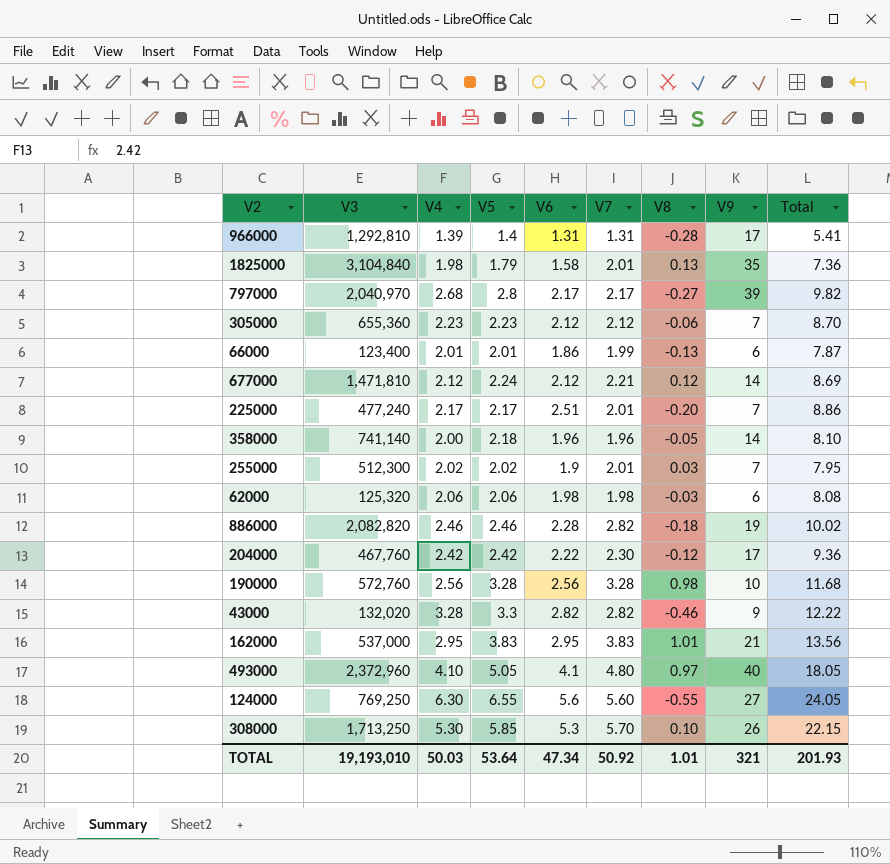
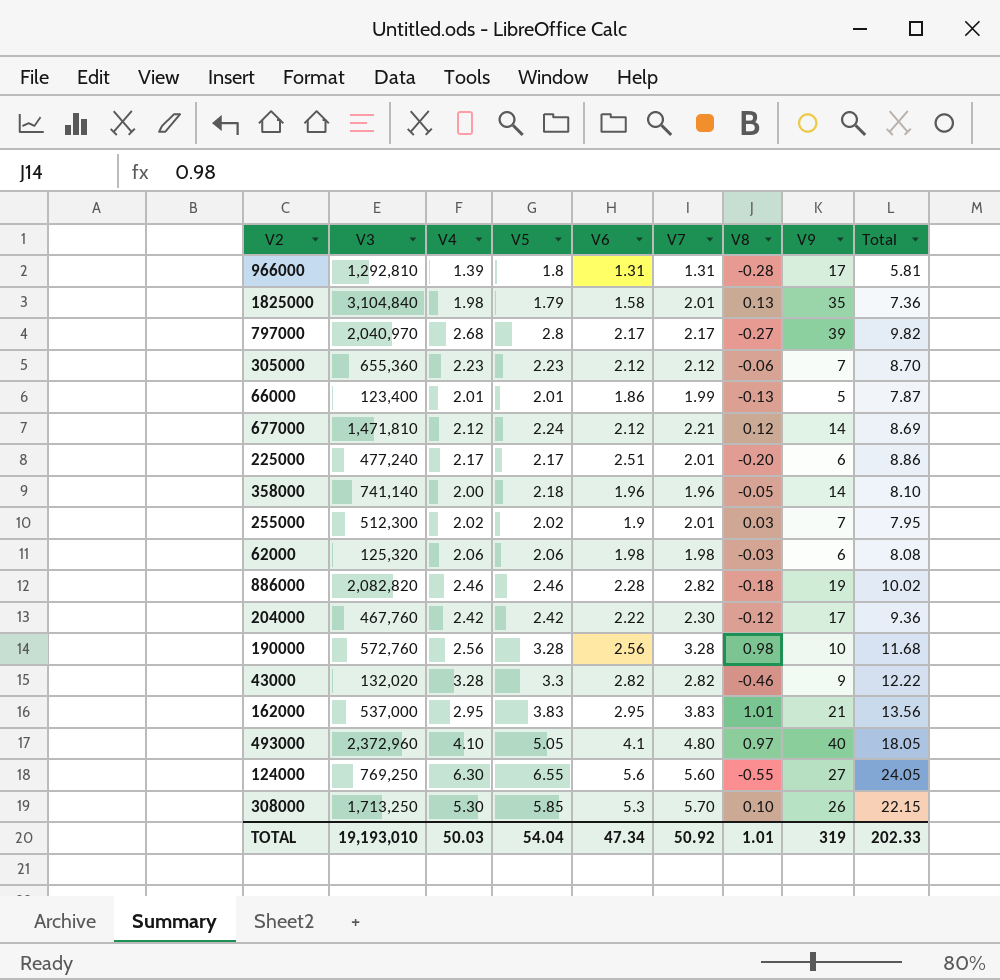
966000 | V5: 1.4 -> 1.8
966000 | Total: 5.41 -> 5.81
66000 | V9: 6 -> 5
225000 | V9: 7 -> 6
TOTAL | V5: 53.64 -> 54.04
TOTAL | V9: 321 -> 319
TOTAL | Total: 201.93 -> 202.33

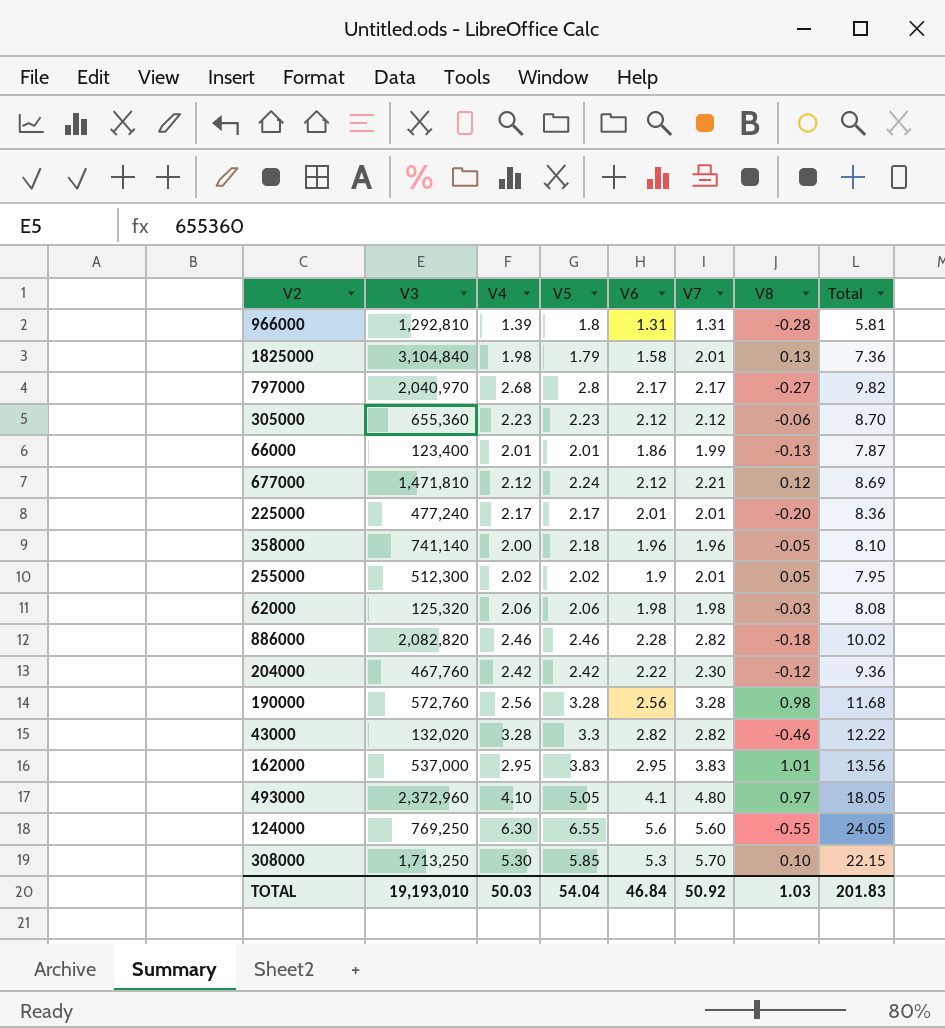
column V9 | position: 8 -> none
225000 | V6: 2.51 -> 2.01
225000 | Total: 8.86 -> 8.36
255000 | V8: 0.03 -> 0.05
TOTAL | V6: 47.34 -> 46.84
TOTAL | V8: 1.01 -> 1.03
TOTAL | Total: 202.33 -> 201.83

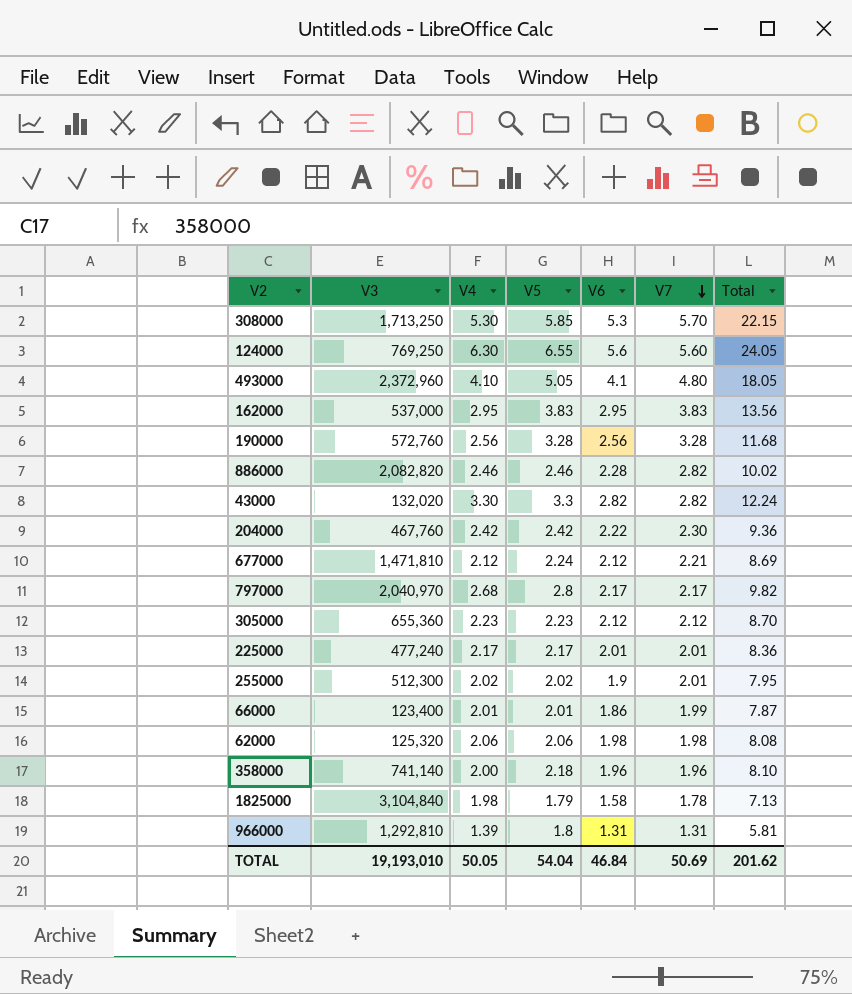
row order: none -> V7 descending
column V8 | position: 7 -> none
43000 | V4: 3.28 -> 3.30
43000 | Total: 12.22 -> 12.24
1825000 | V7: 2.01 -> 1.78
1825000 | Total: 7.36 -> 7.13
TOTAL | V4: 50.03 -> 50.05
TOTAL | V7: 50.92 -> 50.69
TOTAL | Total: 201.83 -> 201.62

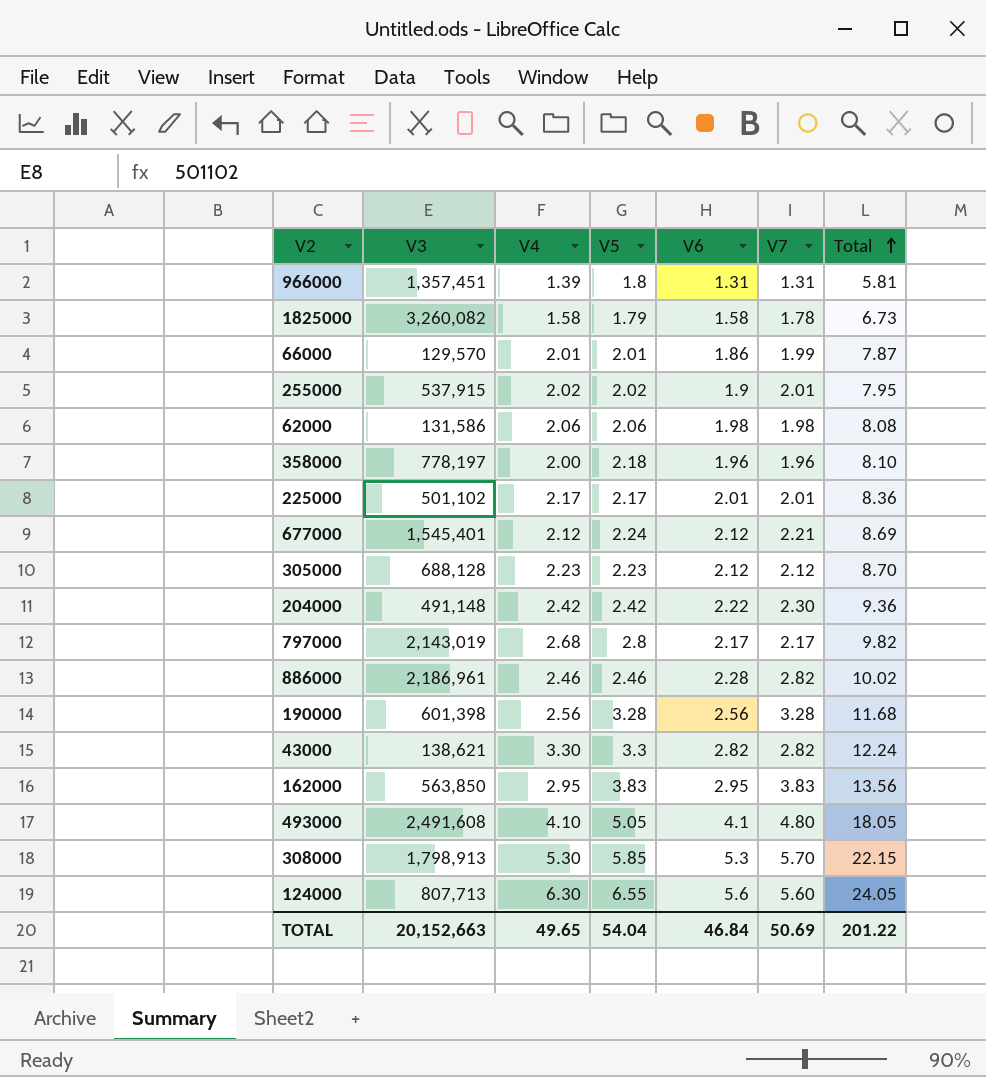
row order: V7 descending -> Total ascending
966000 | V3: 1,292,810 -> 1,357,451
1825000 | V3: 3,104,840 -> 3,260,082
1825000 | V4: 1.98 -> 1.58
1825000 | Total: 7.13 -> 6.73
66000 | V3: 123,400 -> 129,570
255000 | V3: 512,300 -> 537,915
62000 | V3: 125,320 -> 131,586
358000 | V3: 741,140 -> 778,197
225000 | V3: 477,240 -> 501,102
677000 | V3: 1,471,810 -> 1,545,401
305000 | V3: 655,360 -> 688,128
204000 | V3: 467,760 -> 491,148
797000 | V3: 2,040,970 -> 2,143,019
886000 | V3: 2,082,820 -> 2,186,961
190000 | V3: 572,760 -> 601,398
43000 | V3: 132,020 -> 138,621
162000 | V3: 537,000 -> 563,850
493000 | V3: 2,372,960 -> 2,491,608
308000 | V3: 1,713,250 -> 1,798,913
124000 | V3: 769,250 -> 807,713
TOTAL | V3: 19,193,010 -> 20,152,663
TOTAL | V4: 50.05 -> 49.65
TOTAL | Total: 201.62 -> 201.22

